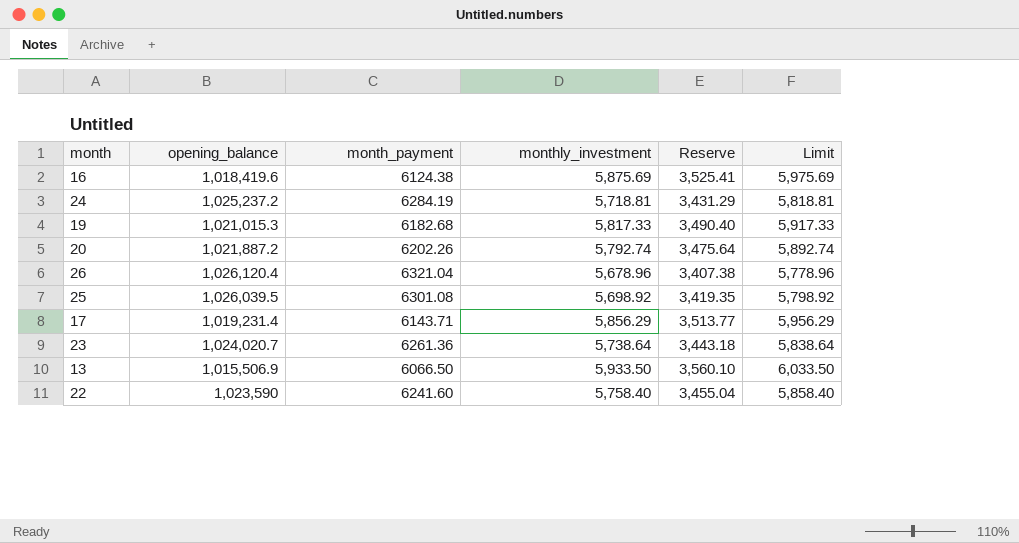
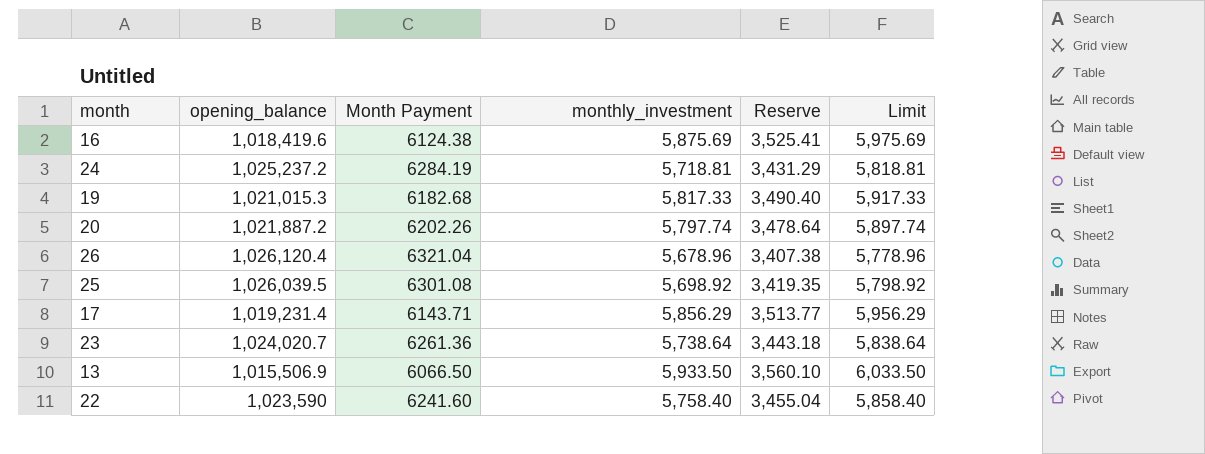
column name: month_payment -> Month Payment
20 | monthly_investment: 5,792.74 -> 5,797.74
20 | Reserve: 3,475.64 -> 3,478.64
20 | Limit: 5,892.74 -> 5,897.74

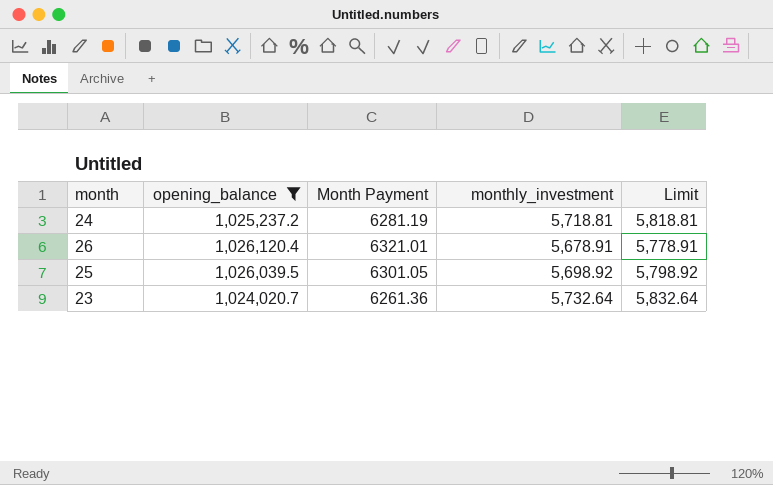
filter: none -> opening_balance >= 1,024,020.7
column Reserve | formula: [monthly_investment] * 0.6 -> none
24 | Month Payment: 6284.19 -> 6281.19
26 | Month Payment: 6321.04 -> 6321.01
26 | monthly_investment: 5,678.96 -> 5,678.91
26 | Limit: 5,778.96 -> 5,778.91
25 | Month Payment: 6301.08 -> 6301.05
23 | monthly_investment: 5,738.64 -> 5,732.64
23 | Limit: 5,838.64 -> 5,832.64

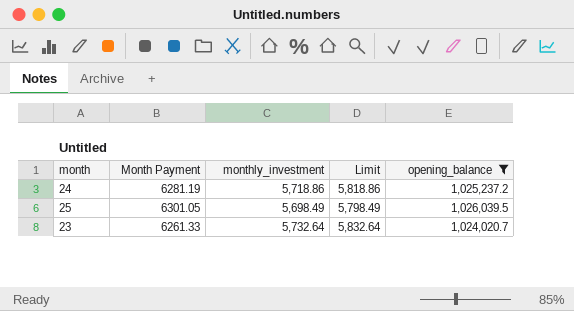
column opening_balance | position: 2 -> 5
row 26: 1,026,120.4 | 6321.01 | 5,678.91 | 5,778.91 -> none
24 | monthly_investment: 5,718.81 -> 5,718.86
24 | Limit: 5,818.81 -> 5,818.86
25 | monthly_investment: 5,698.92 -> 5,698.49
25 | Limit: 5,798.92 -> 5,798.49
23 | Month Payment: 6261.36 -> 6261.33

